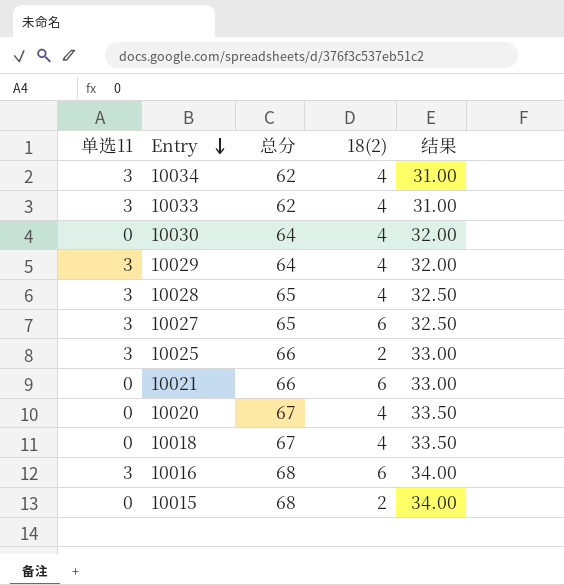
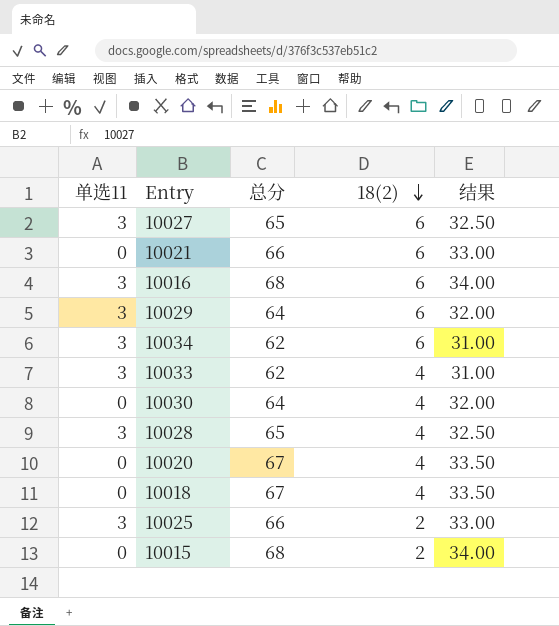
row order: Entry descending -> 18(2) descending
10029 | 18(2): 4 -> 6
10034 | 18(2): 4 -> 6

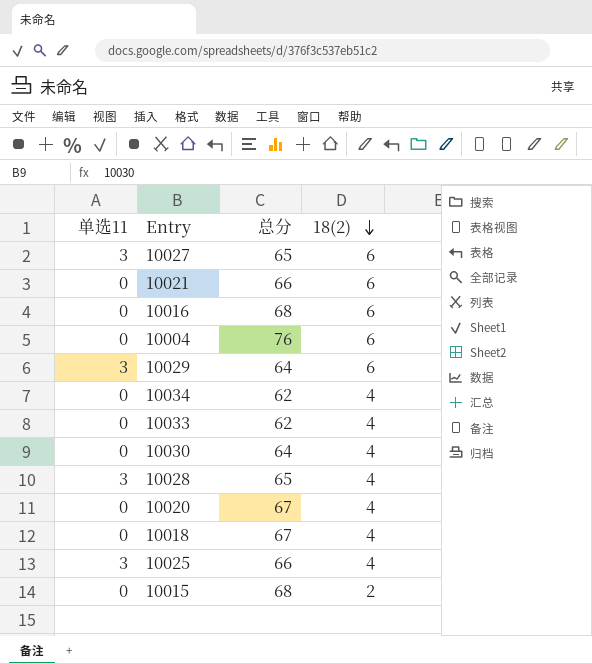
column 结果 | formula: [总分] * 0.5 -> none
10016 | 单选11: 3 -> 0
row 10004: none -> 0 | 76 | 6
10034 | 单选11: 3 -> 0
10034 | 18(2): 6 -> 4
10033 | 单选11: 3 -> 0
10025 | 18(2): 2 -> 4

